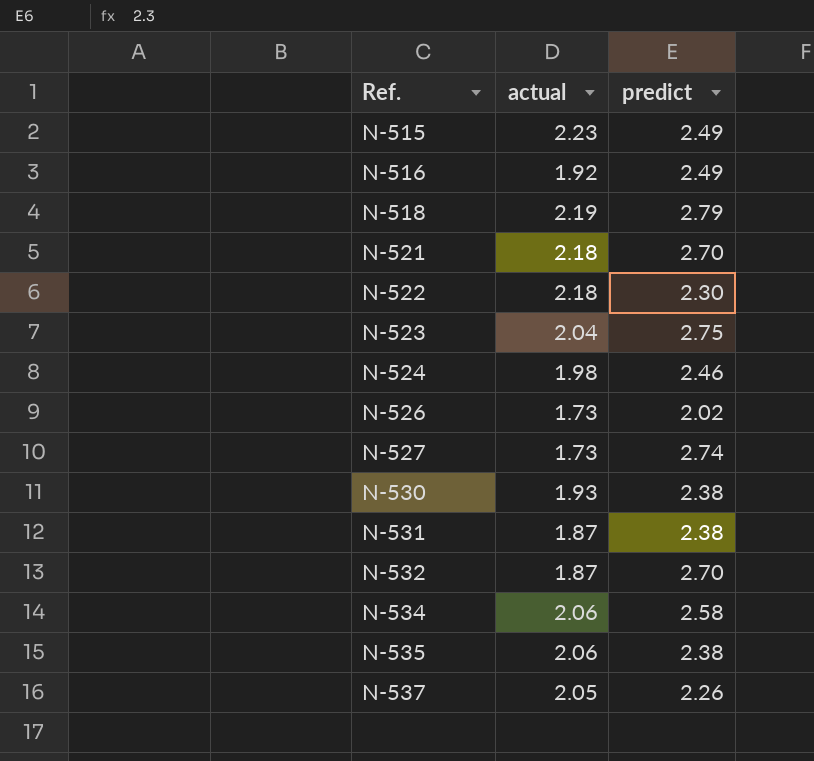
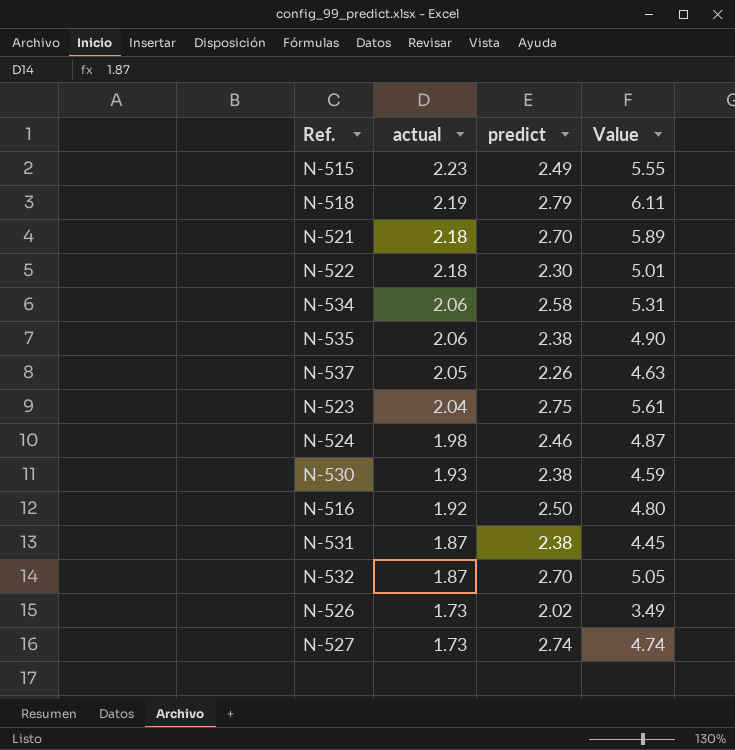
row order: Ref. ascending -> actual descending
column Value | formula: none -> [actual] * [predict]
N-516 | predict: 2.49 -> 2.50

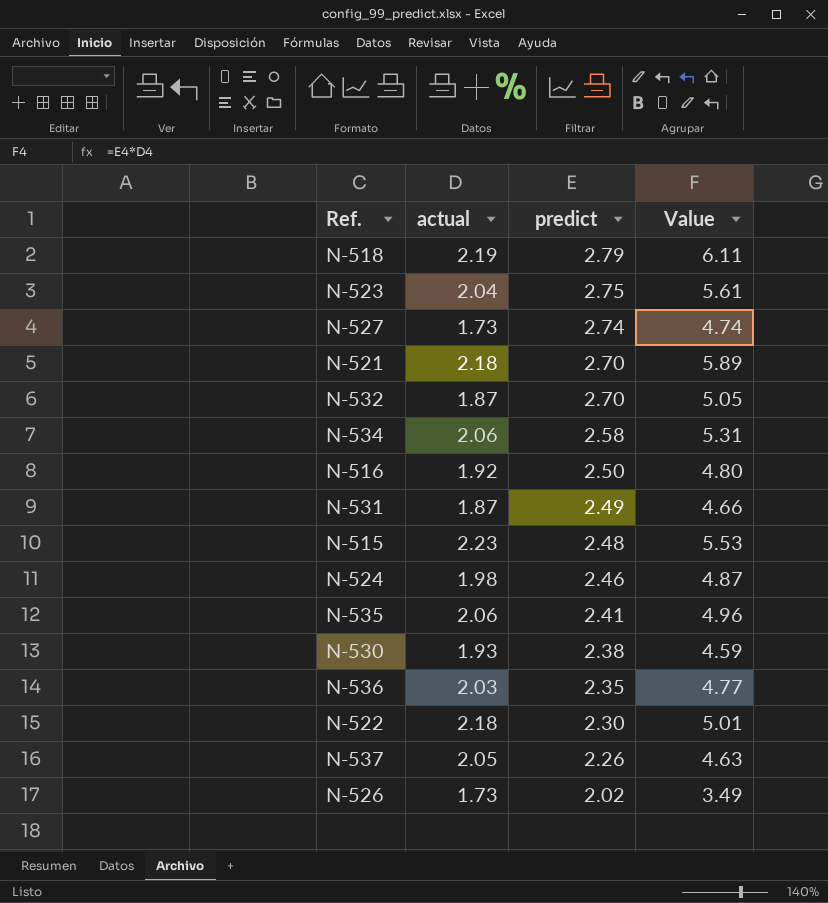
row order: actual descending -> predict descending
N-531 | predict: 2.38 -> 2.49
N-531 | Value: 4.45 -> 4.66
N-515 | predict: 2.49 -> 2.48
N-515 | Value: 5.55 -> 5.53
N-535 | predict: 2.38 -> 2.41
N-535 | Value: 4.90 -> 4.96
row N-536: none -> 2.03 | 2.35 | 4.77

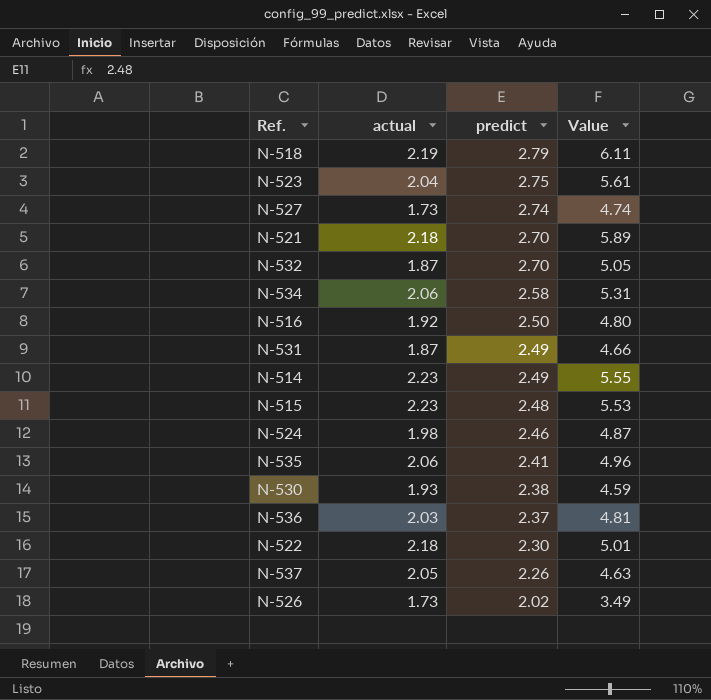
row N-514: none -> 2.23 | 2.49 | 5.55
N-536 | predict: 2.35 -> 2.37
N-536 | Value: 4.77 -> 4.81

